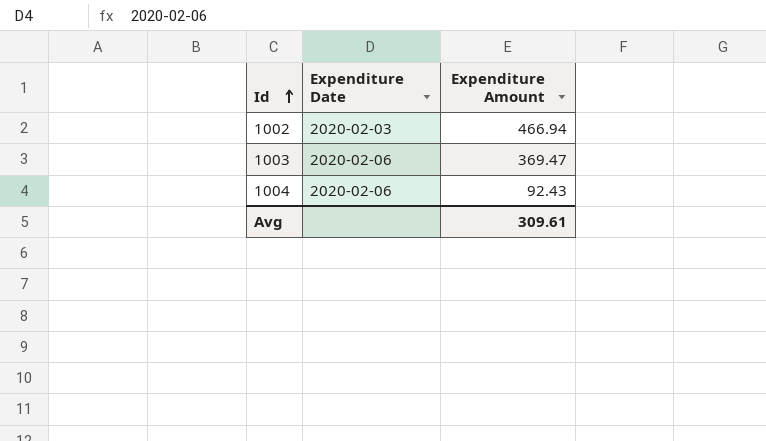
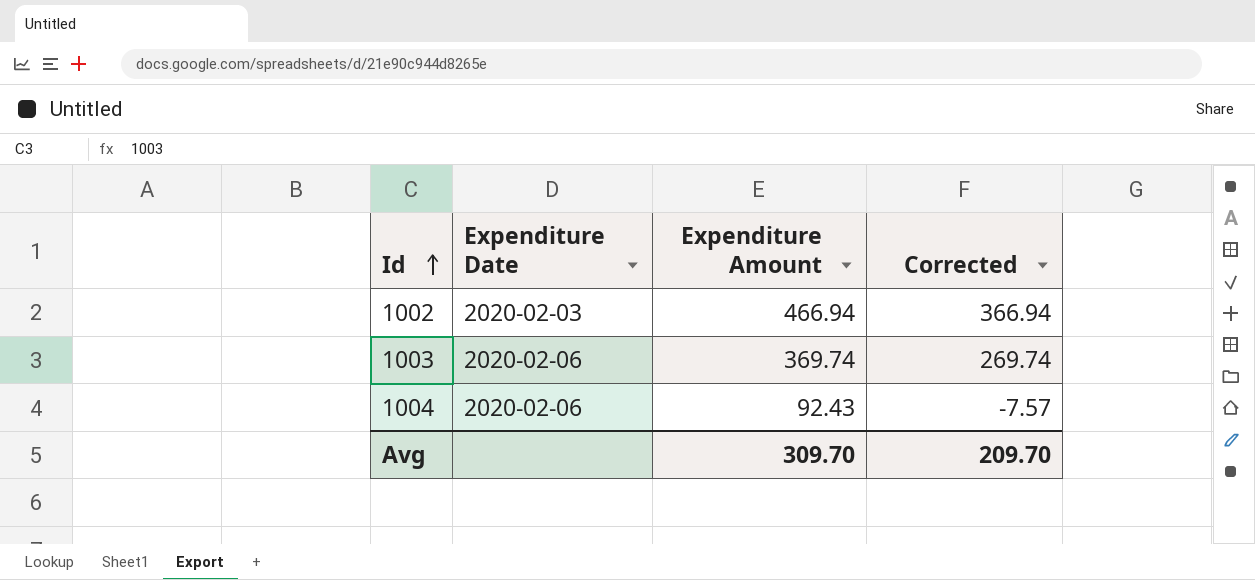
column Corrected | formula: none -> [Expenditure Amount] - 100
1003 | Expenditure Amount: 369.47 -> 369.74
Avg | Expenditure Amount: 309.61 -> 309.70

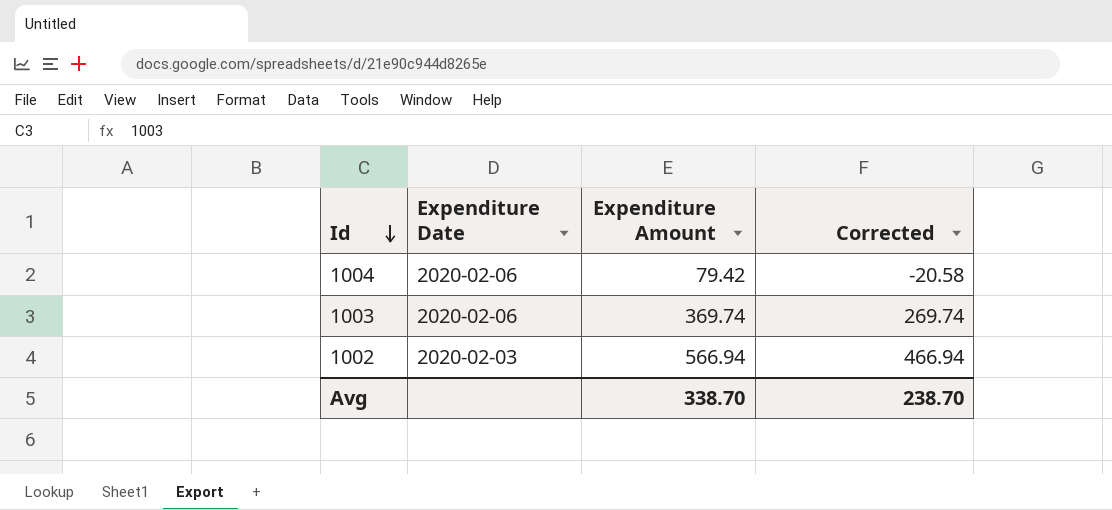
row order: Id ascending -> Id descending
1004 | Expenditure Amount: 92.43 -> 79.42
1004 | Corrected: -7.57 -> -20.58
1002 | Expenditure Amount: 466.94 -> 566.94
1002 | Corrected: 366.94 -> 466.94
Avg | Expenditure Amount: 309.70 -> 338.70
Avg | Corrected: 209.70 -> 238.70

